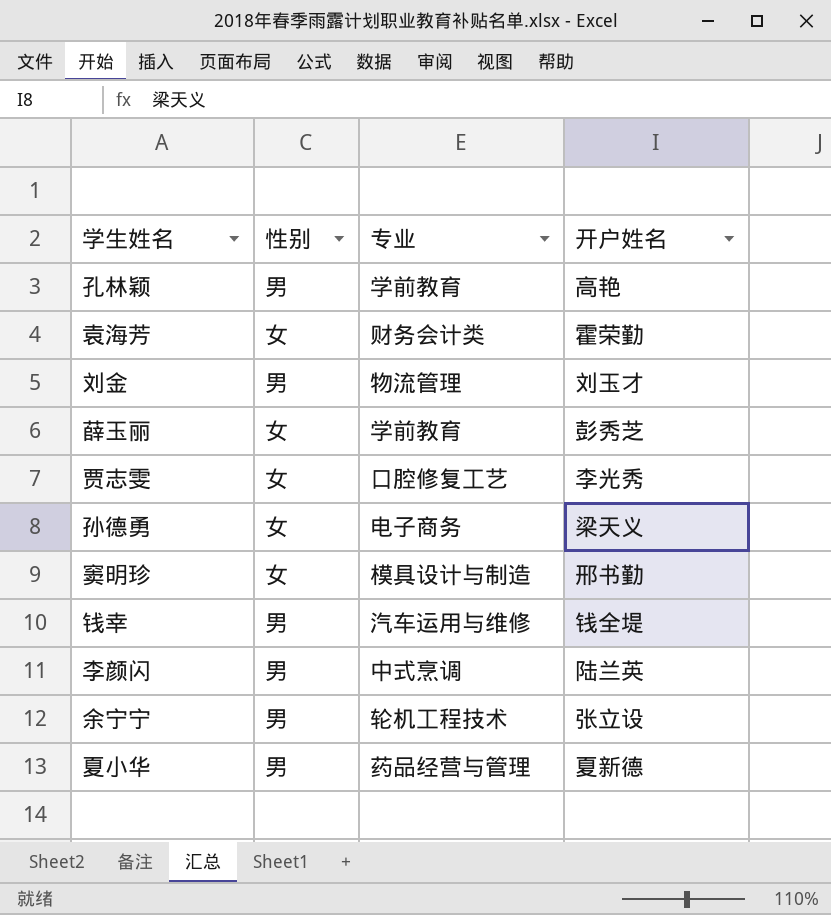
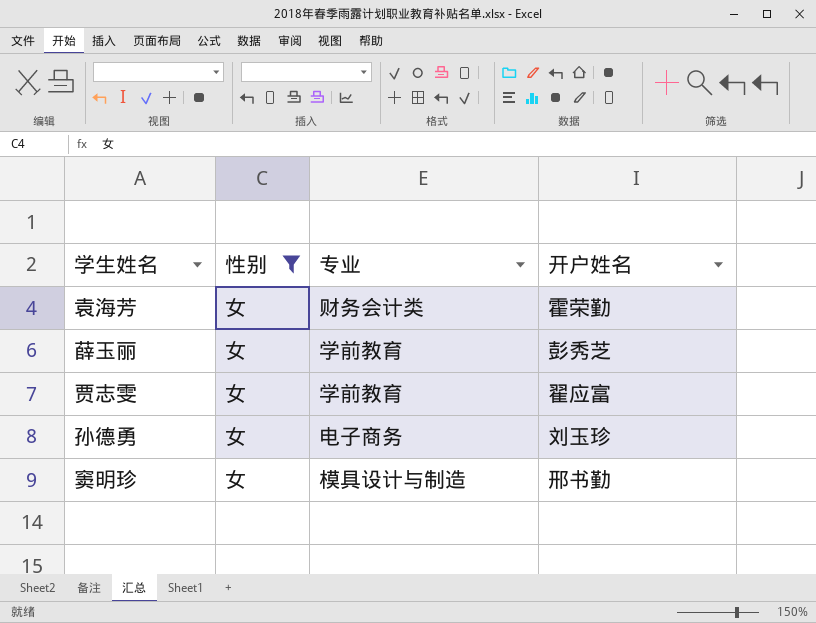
filter: none -> 性别 = 女
贾志雯 | 专业: 口腔修复工艺 -> 学前教育
贾志雯 | 开户姓名: 李光秀 -> 翟应富
孙德勇 | 开户姓名: 梁天义 -> 刘玉珍

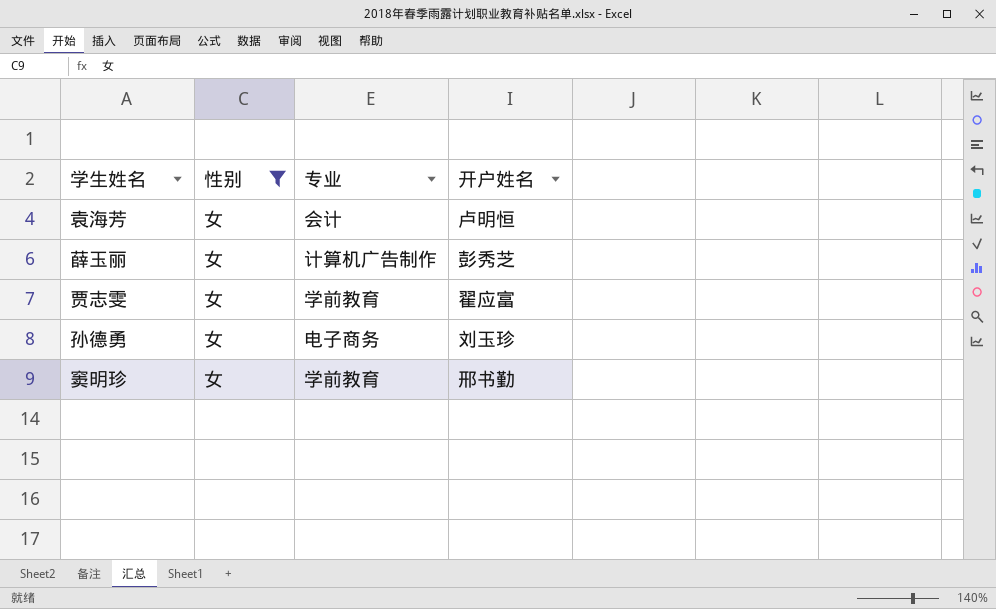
袁海芳 | 专业: 财务会计类 -> 会计
袁海芳 | 开户姓名: 霍荣勤 -> 卢明恒
薛玉丽 | 专业: 学前教育 -> 计算机广告制作
窦明珍 | 专业: 模具设计与制造 -> 学前教育

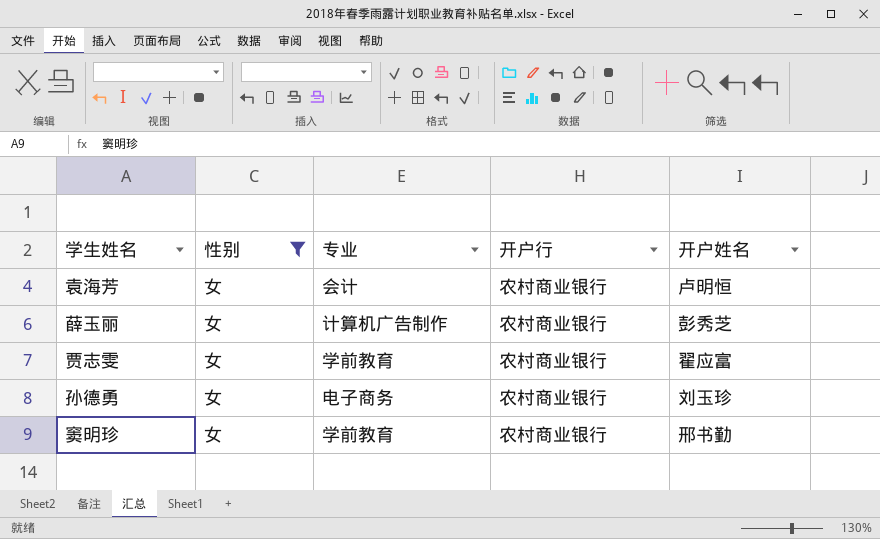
column 开户行 | position: none -> 4

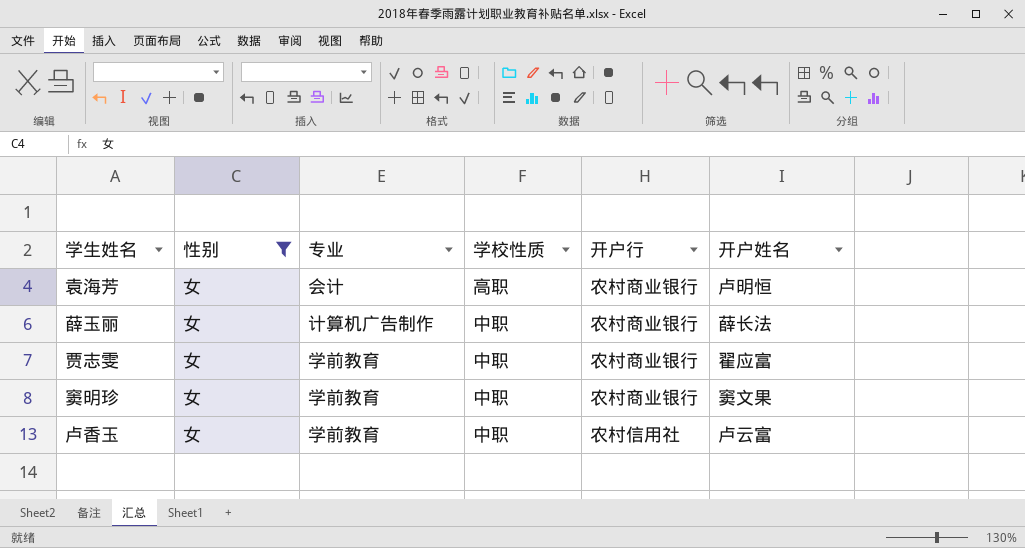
column 学校性质 | position: none -> 4
row 孙德勇: 女 | 电子商务 | 农村商业银行 | 刘玉珍 -> none
薛玉丽 | 开户姓名: 彭秀芝 -> 薛长法
窦明珍 | 开户姓名: 邢书勤 -> 窦文果
row 卢香玉: none -> 女 | 学前教育 | 中职 | 农村信用社 | 卢云富

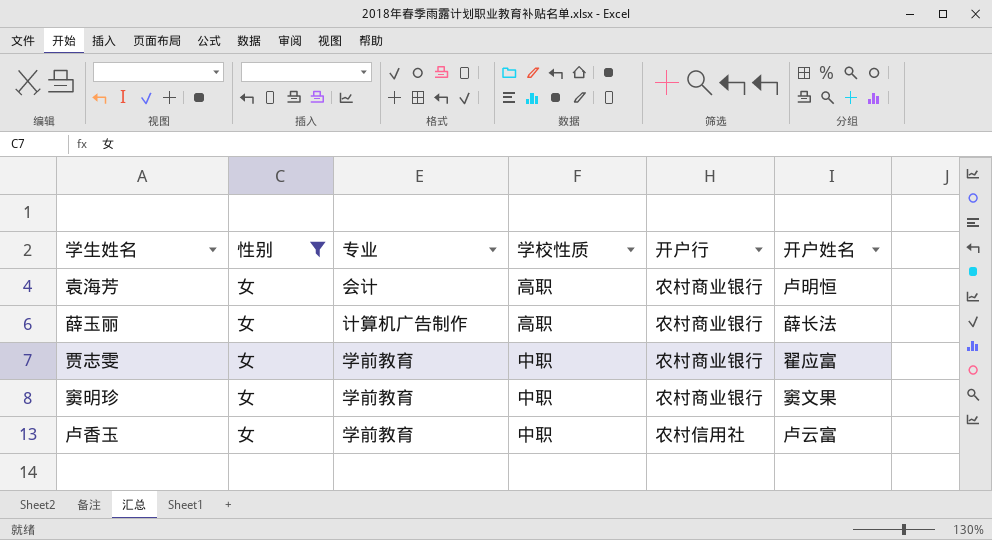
薛玉丽 | 学校性质: 中职 -> 高职

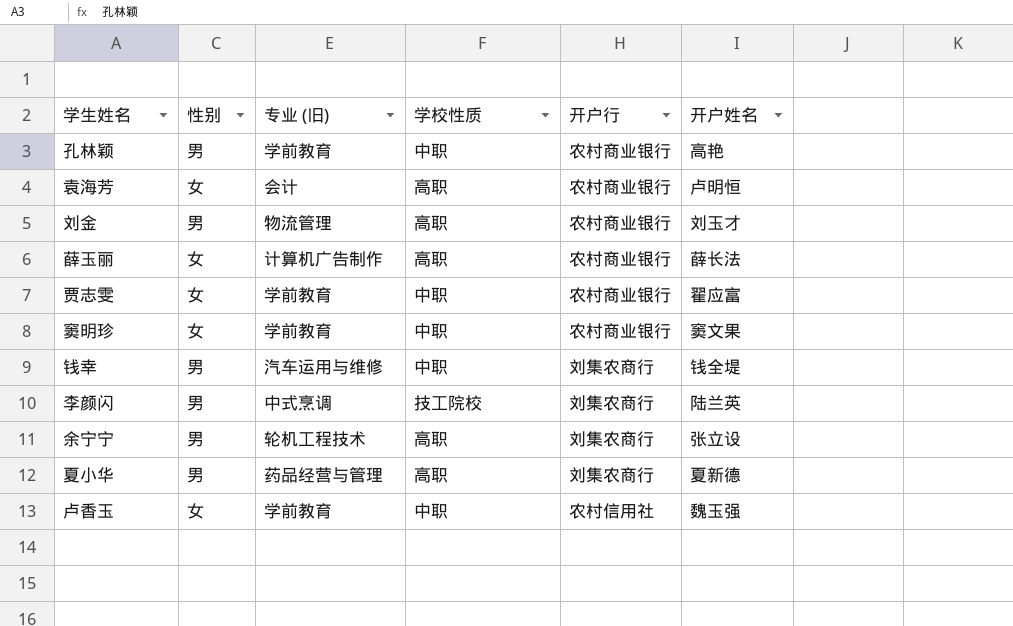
filter: 性别 = 女 -> none
column name: 专业 -> 专业 (旧)
卢香玉 | 开户姓名: 卢云富 -> 魏玉强

